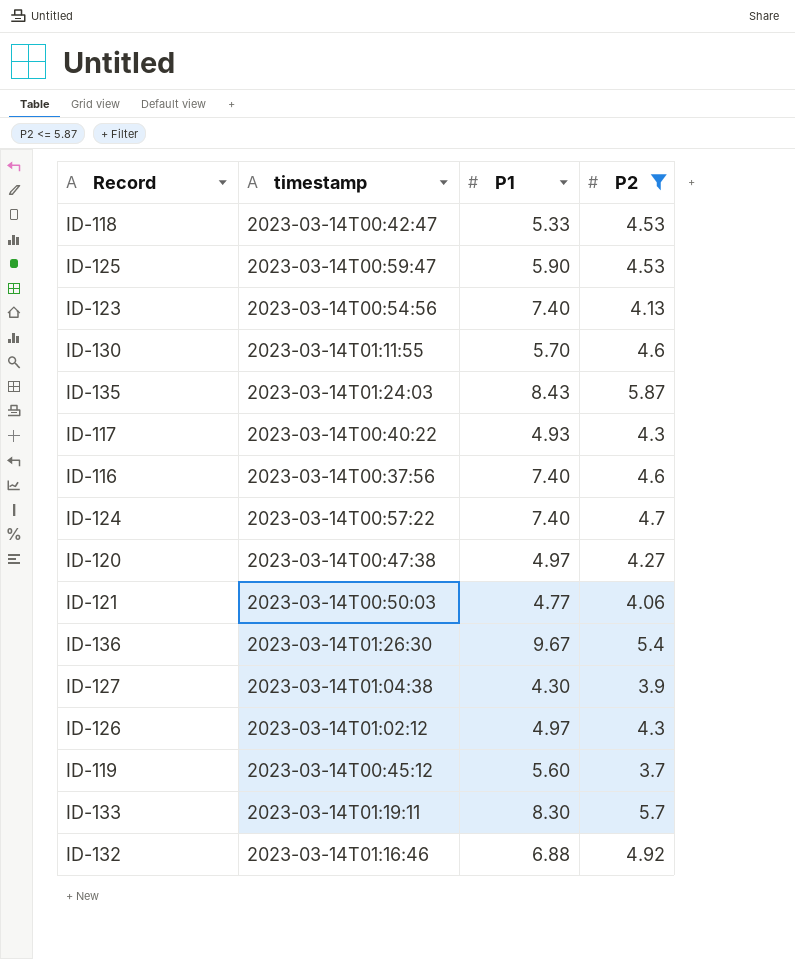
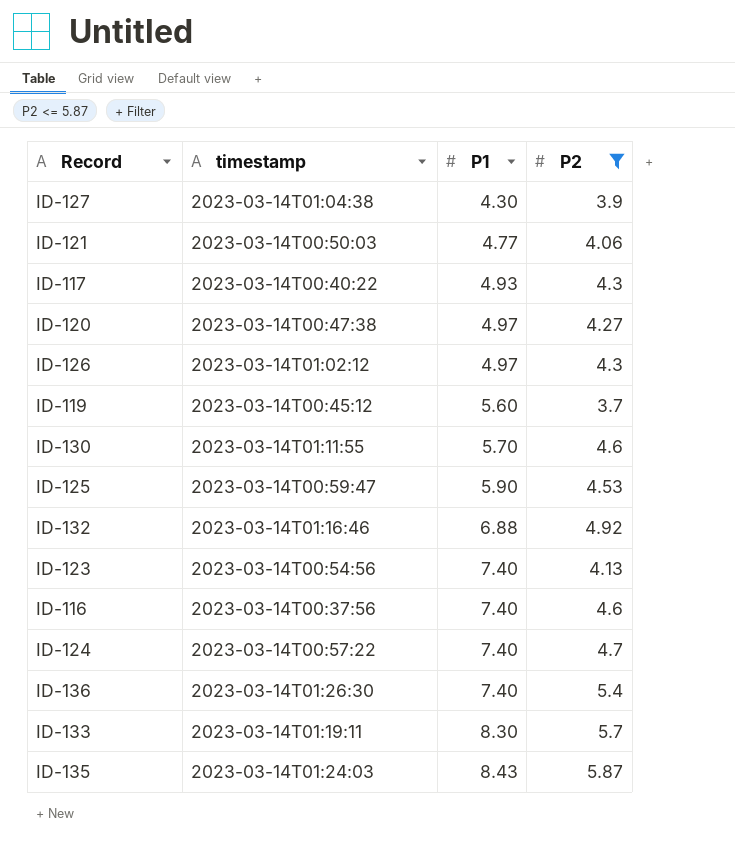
row order: none -> P1 ascending
row ID-118: 2023-03-14T00:42:47 | 5.33 | 4.53 -> none
ID-136 | P1: 9.67 -> 7.40

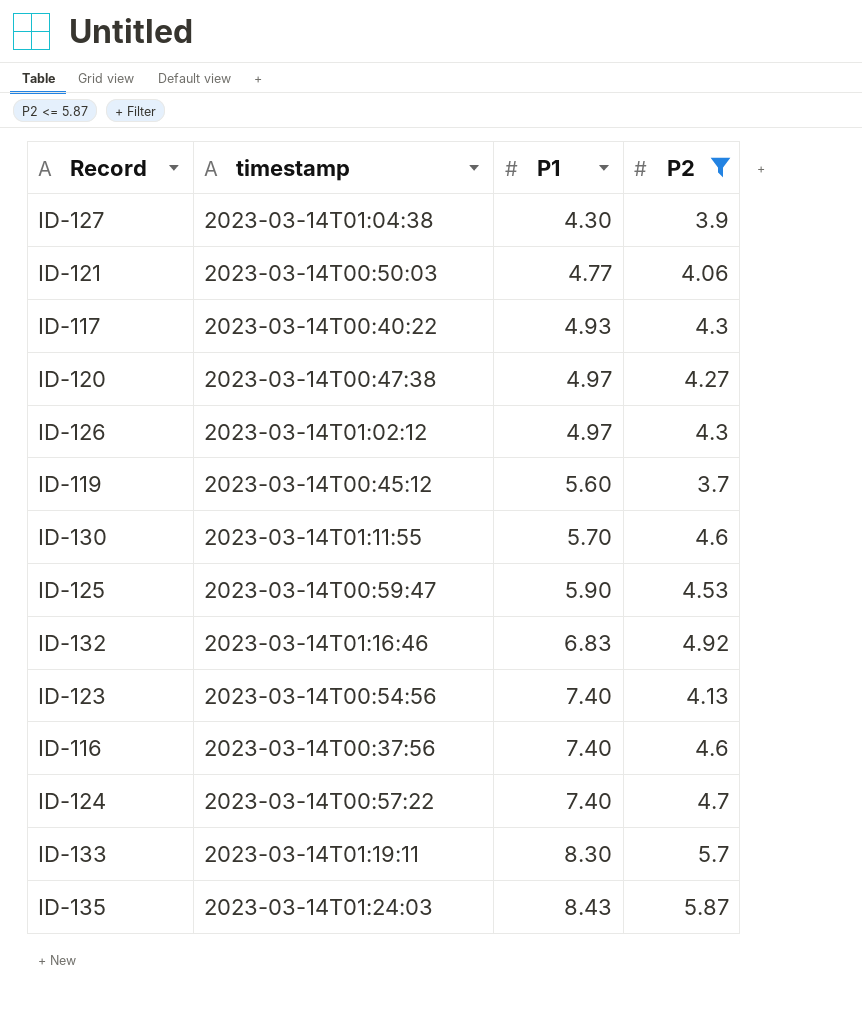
row ID-136: 2023-03-14T01:26:30 | 7.40 | 5.4 -> none
ID-132 | P1: 6.88 -> 6.83

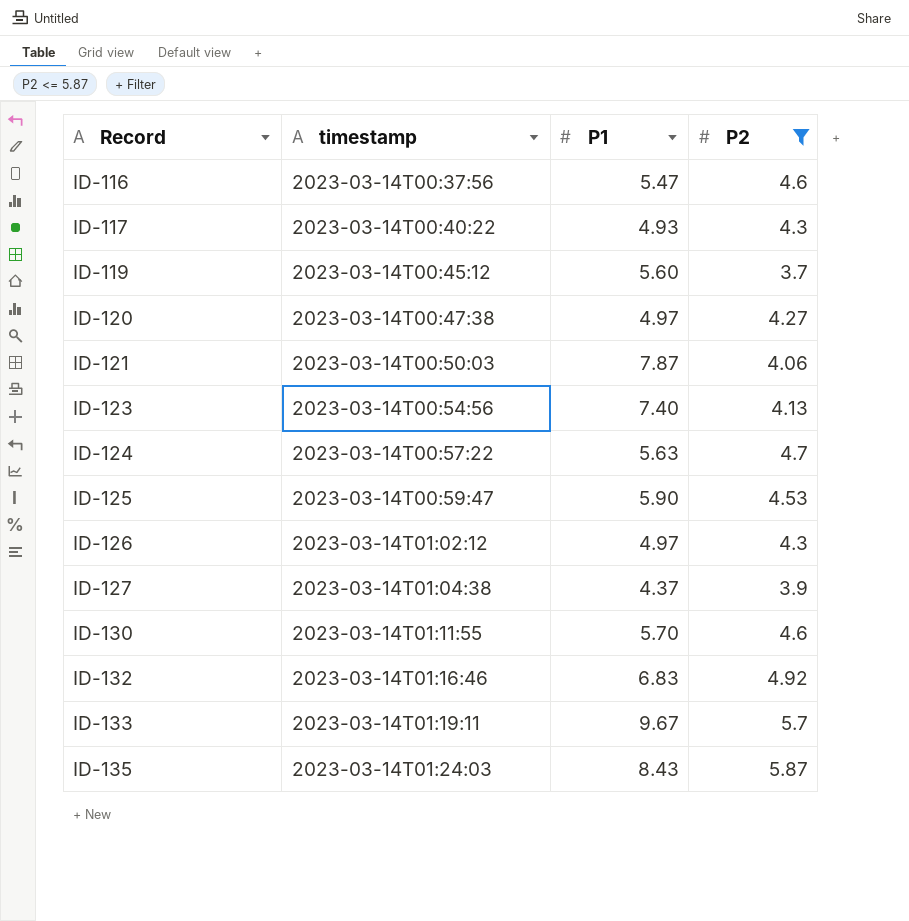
row order: P1 ascending -> Record ascending
ID-116 | P1: 7.40 -> 5.47
ID-121 | P1: 4.77 -> 7.87
ID-124 | P1: 7.40 -> 5.63
ID-127 | P1: 4.30 -> 4.37
ID-133 | P1: 8.30 -> 9.67

